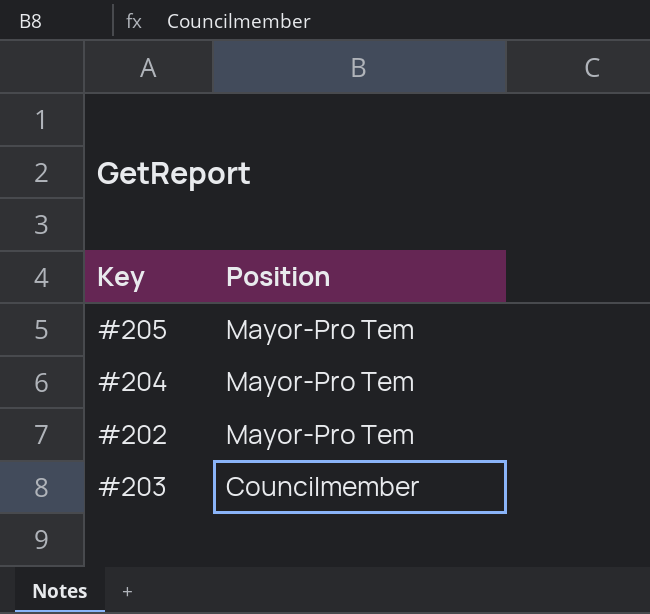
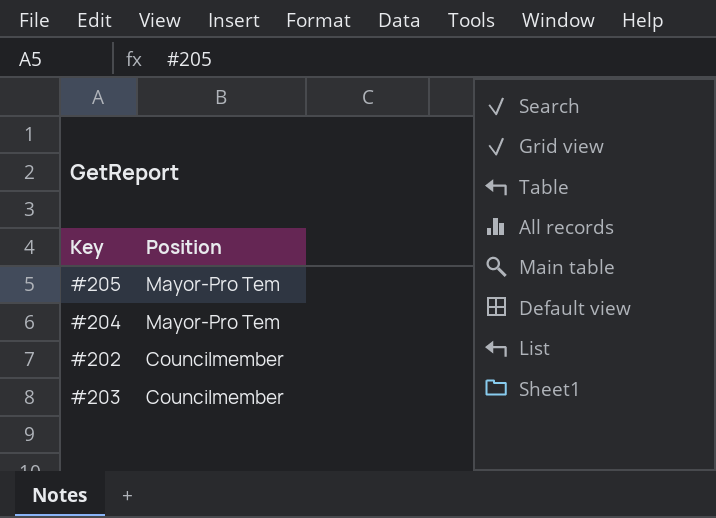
#202 | Position: Mayor-Pro Tem -> Councilmember

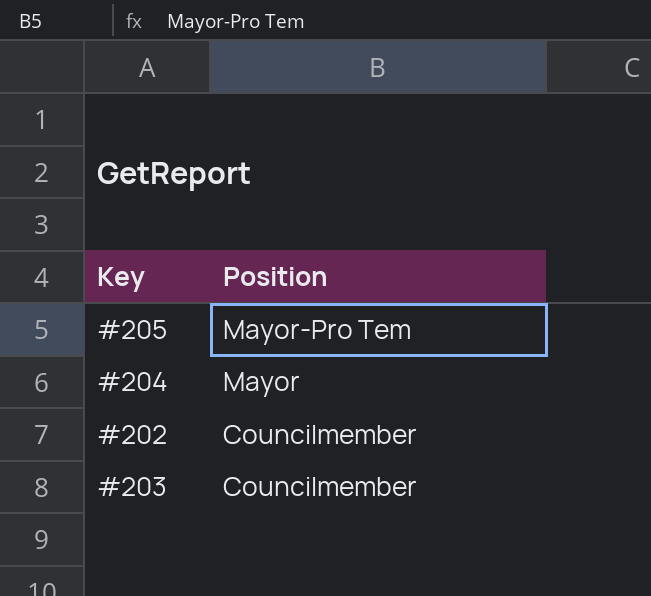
#204 | Position: Mayor-Pro Tem -> Mayor

